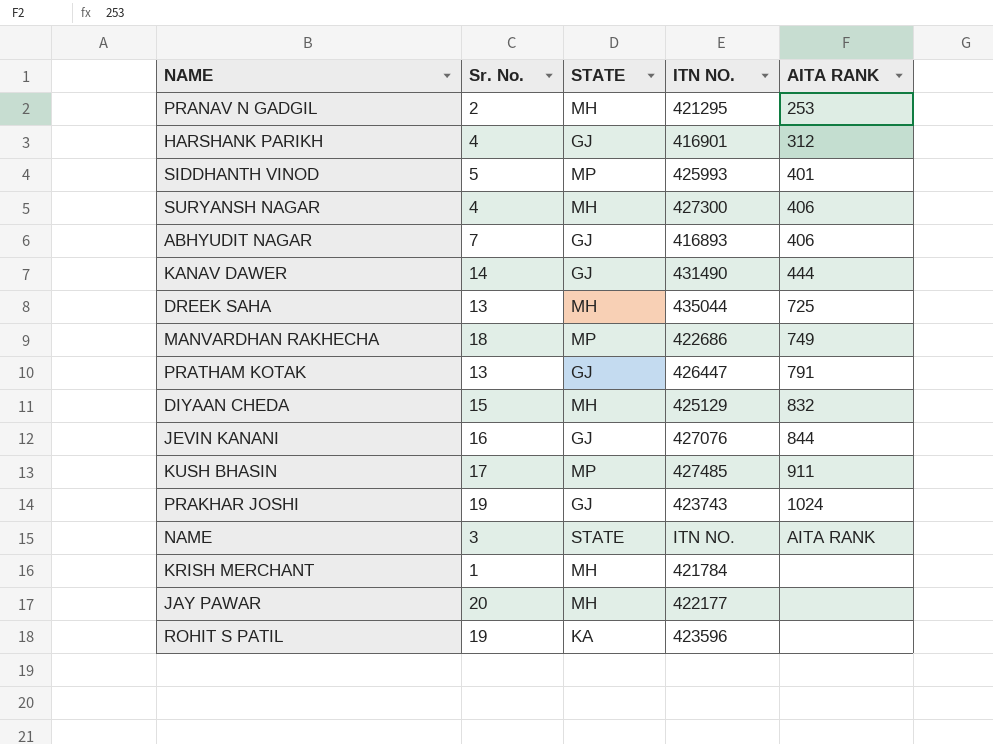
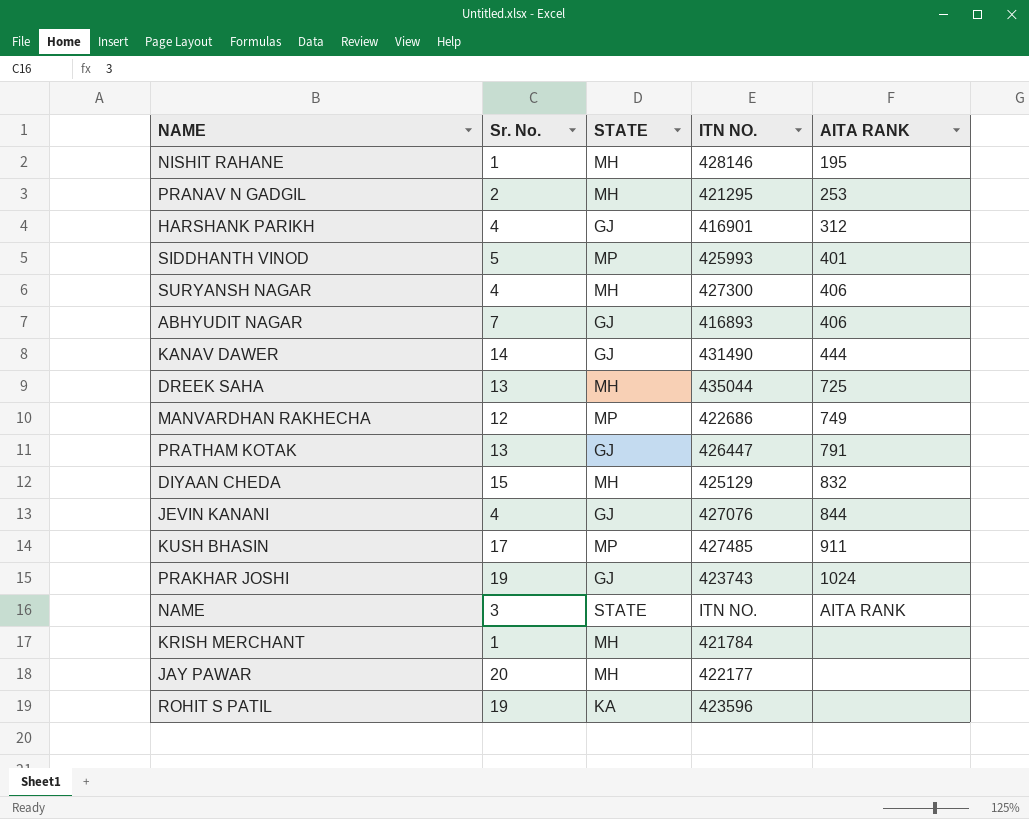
row NISHIT RAHANE: none -> 1 | MH | 428146 | 195
MANVARDHAN RAKHECHA | Sr. No.: 18 -> 12
JEVIN KANANI | Sr. No.: 16 -> 4

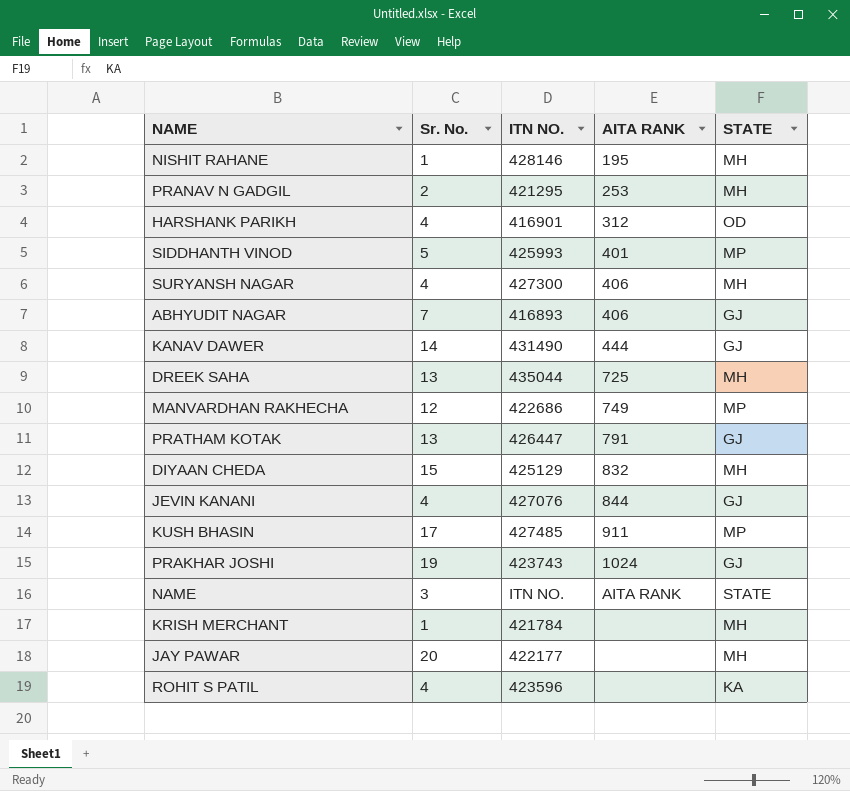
column STATE | position: 3 -> 5
HARSHANK PARIKH | STATE: GJ -> OD
ROHIT S PATIL | Sr. No.: 19 -> 4

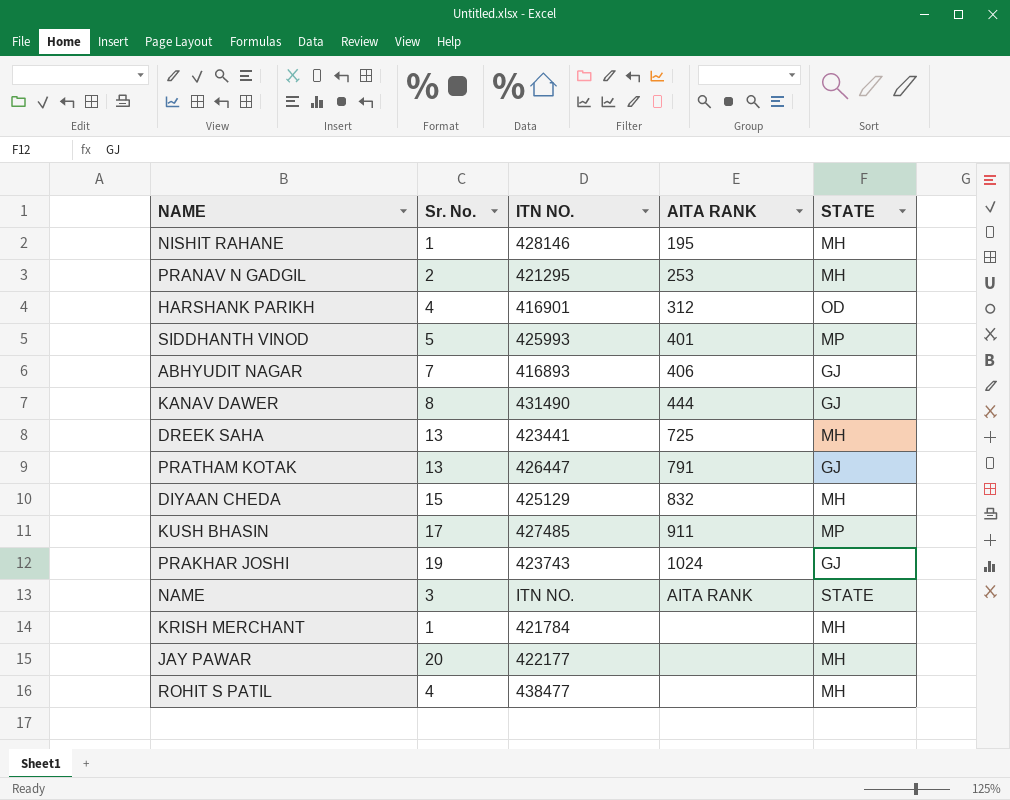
row SURYANSH NAGAR: 4 | 427300 | 406 | MH -> none
row MANVARDHAN RAKHECHA: 12 | 422686 | 749 | MP -> none
row JEVIN KANANI: 4 | 427076 | 844 | GJ -> none
KANAV DAWER | Sr. No.: 14 -> 8
DREEK SAHA | ITN NO.: 435044 -> 423441
ROHIT S PATIL | ITN NO.: 423596 -> 438477
ROHIT S PATIL | STATE: KA -> MH

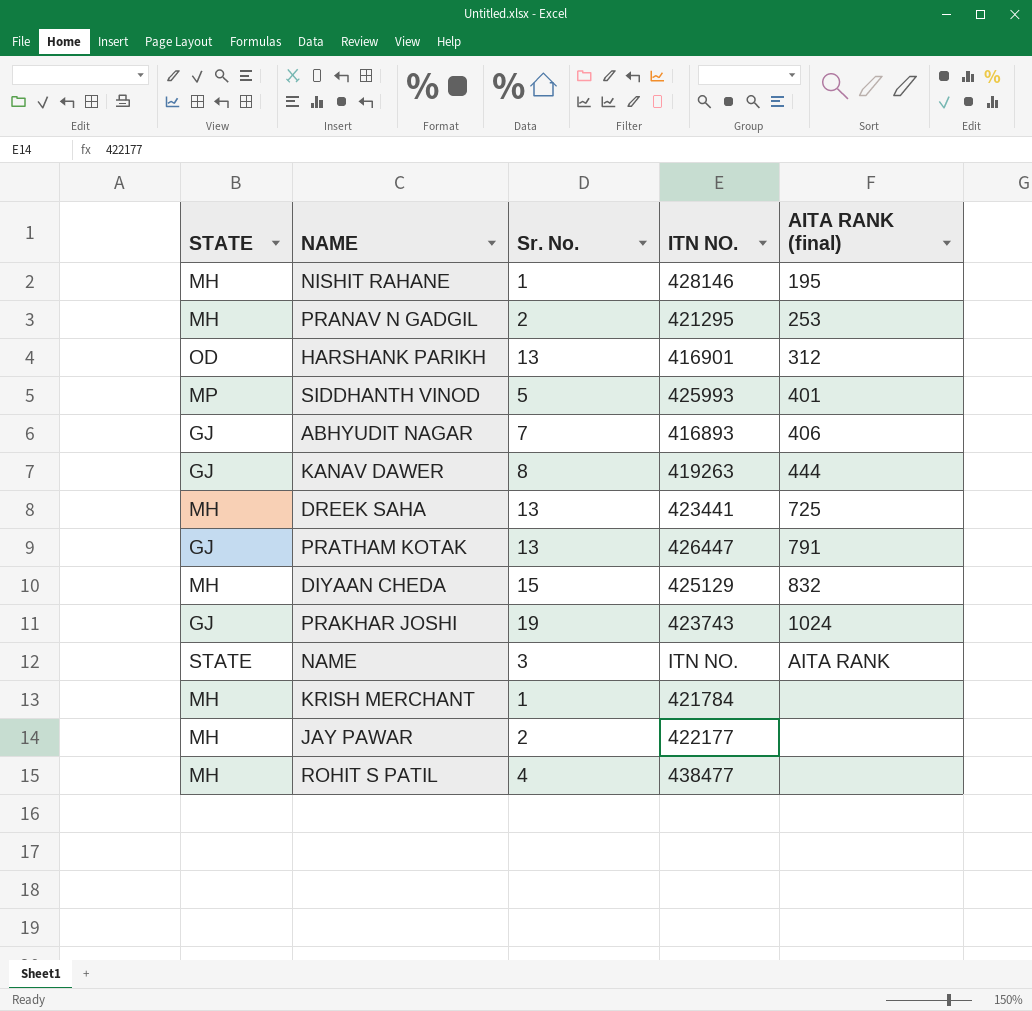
column STATE | position: 5 -> 1
column name: AITA RANK -> AITA RANK (final)
row KUSH BHASIN: 17 | 427485 | 911 | MP -> none
HARSHANK PARIKH | Sr. No.: 4 -> 13
KANAV DAWER | ITN NO.: 431490 -> 419263
JAY PAWAR | Sr. No.: 20 -> 2

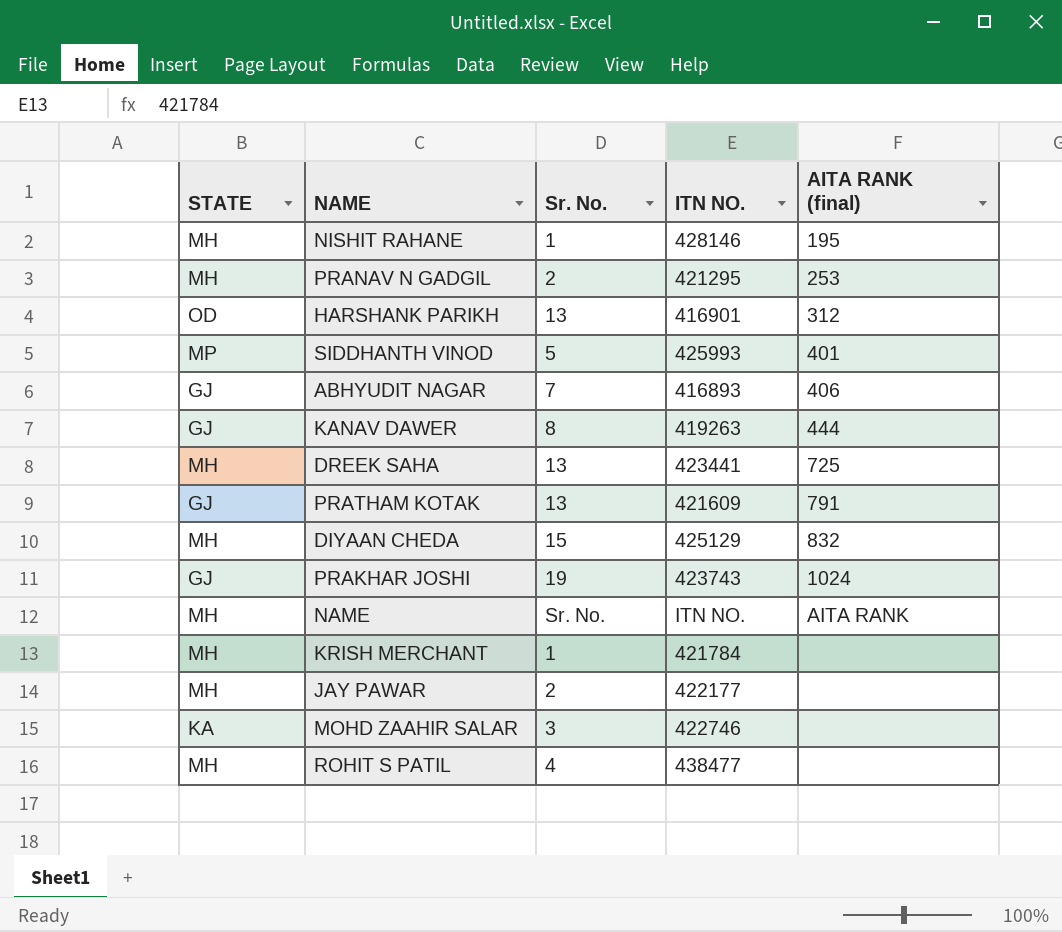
PRATHAM KOTAK | ITN NO.: 426447 -> 421609
NAME | STATE: STATE -> MH
NAME | Sr. No.: 3 -> Sr. No.
row MOHD ZAAHIR SALAR: none -> KA | 3 | 422746 | none

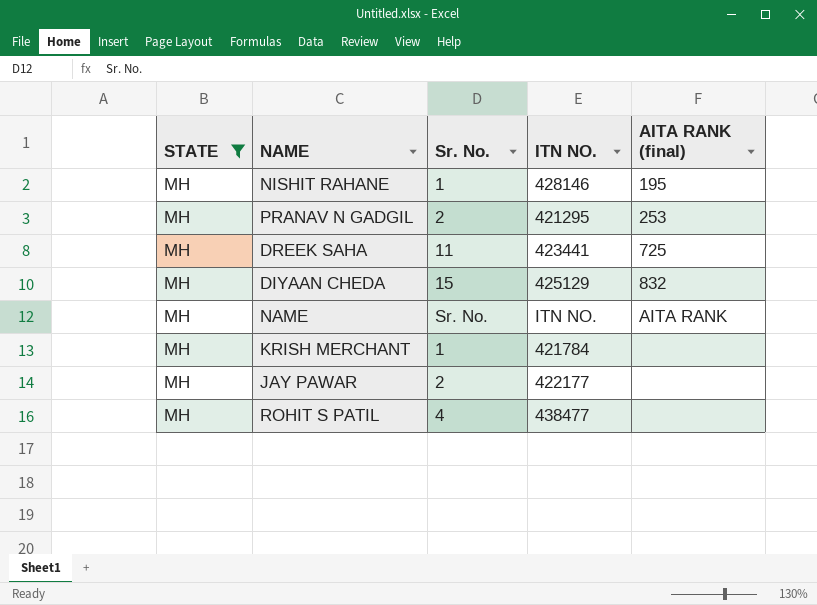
filter: none -> STATE = MH
DREEK SAHA | Sr. No.: 13 -> 11

